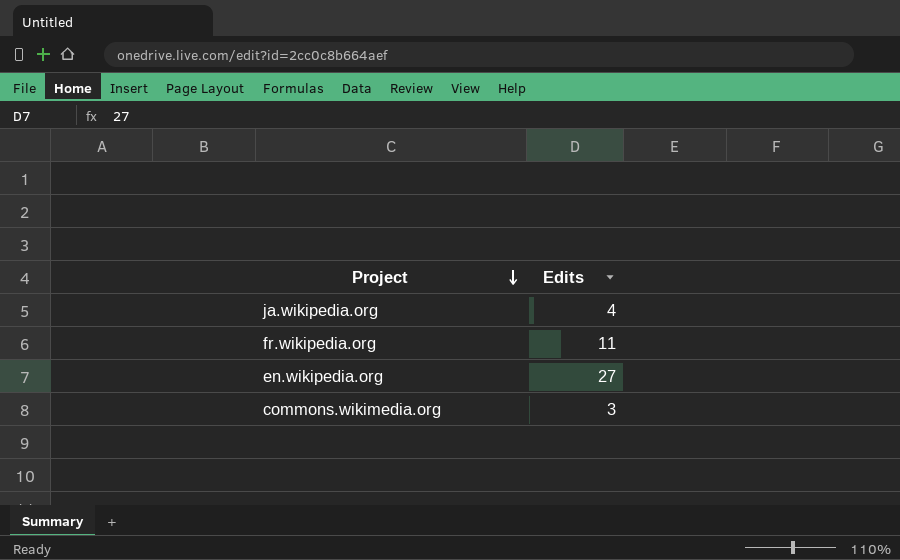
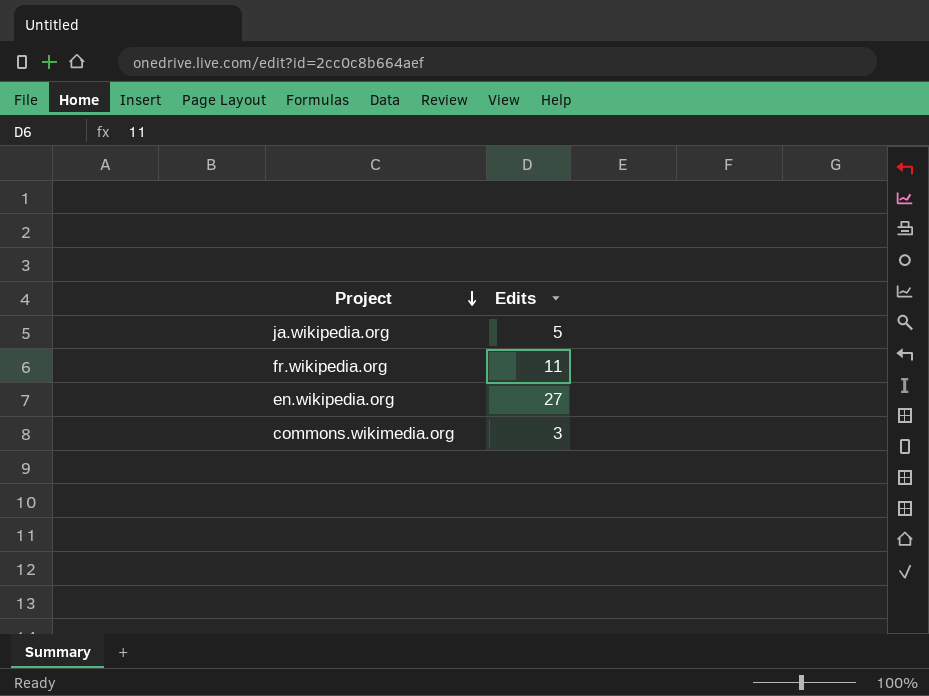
ja.wikipedia.org | Edits: 4 -> 5

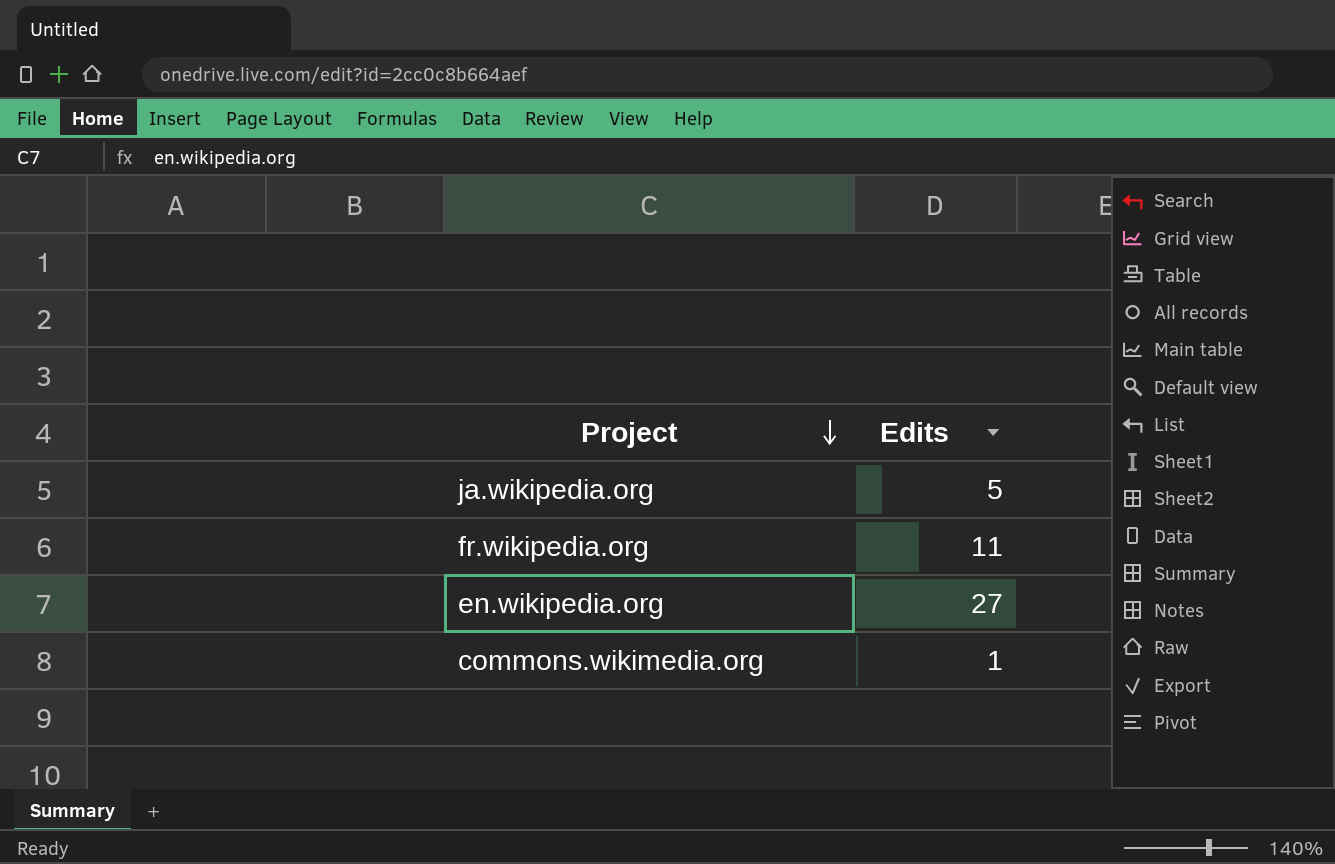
commons.wikimedia.org | Edits: 3 -> 1

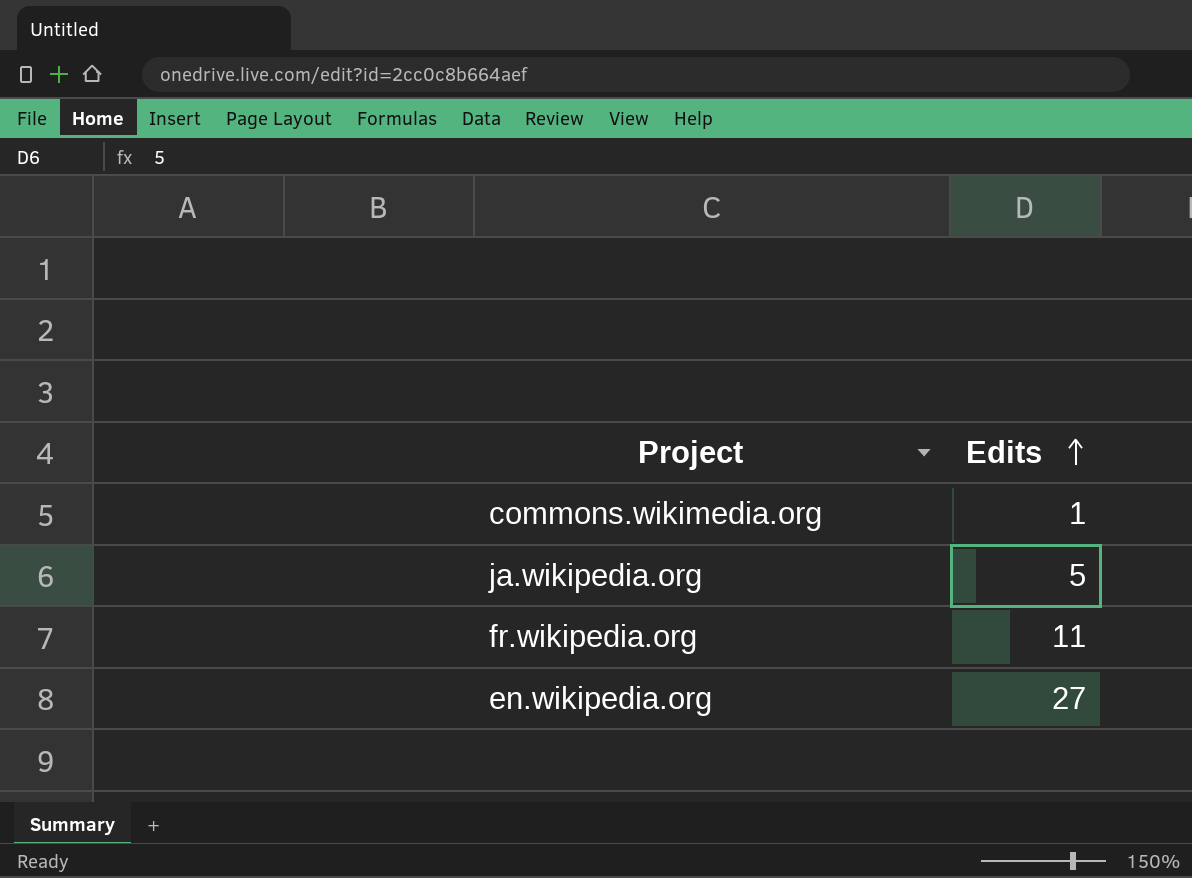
row order: Project descending -> Edits ascending

